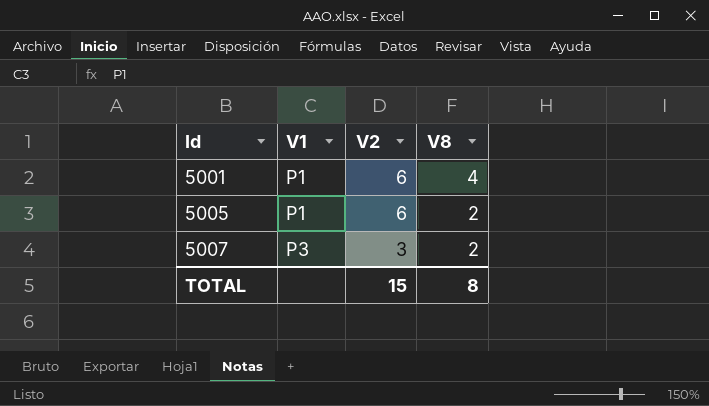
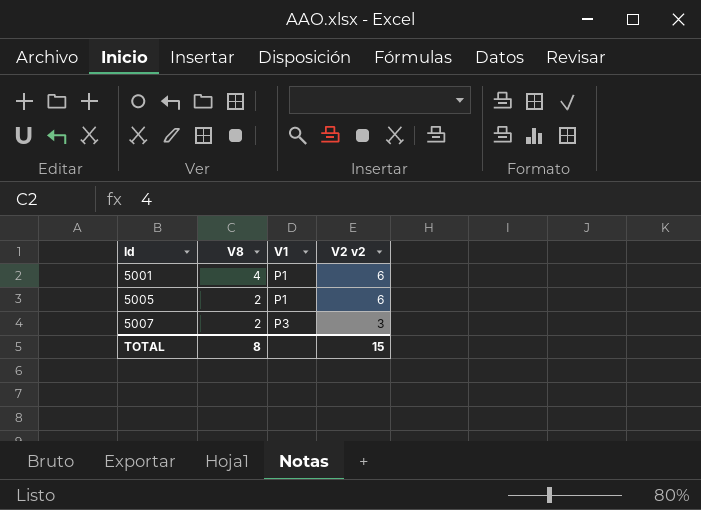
column V8 | position: 4 -> 2
column name: V2 -> V2 v2

